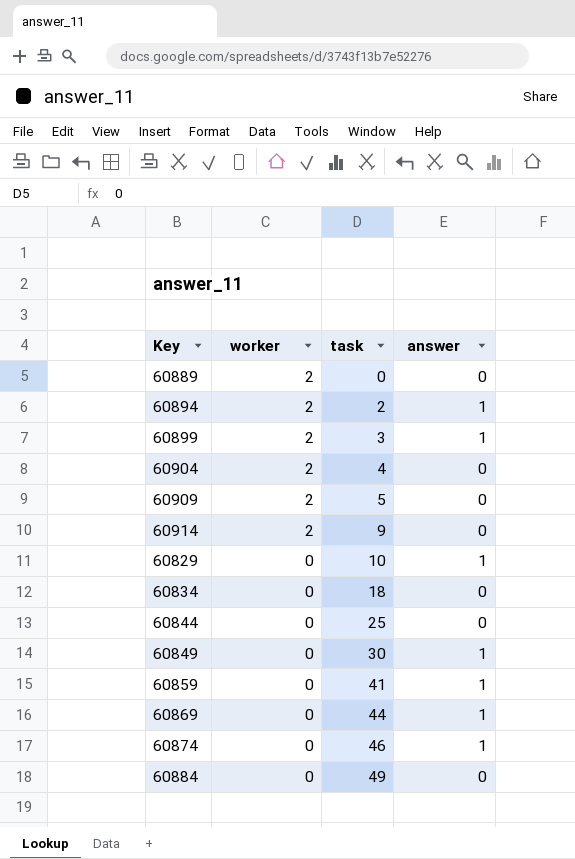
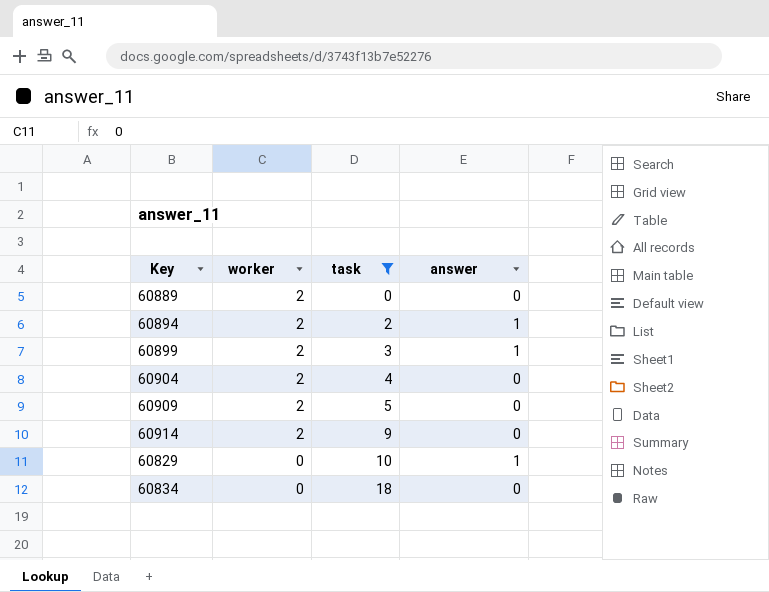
filter: none -> task <= 18

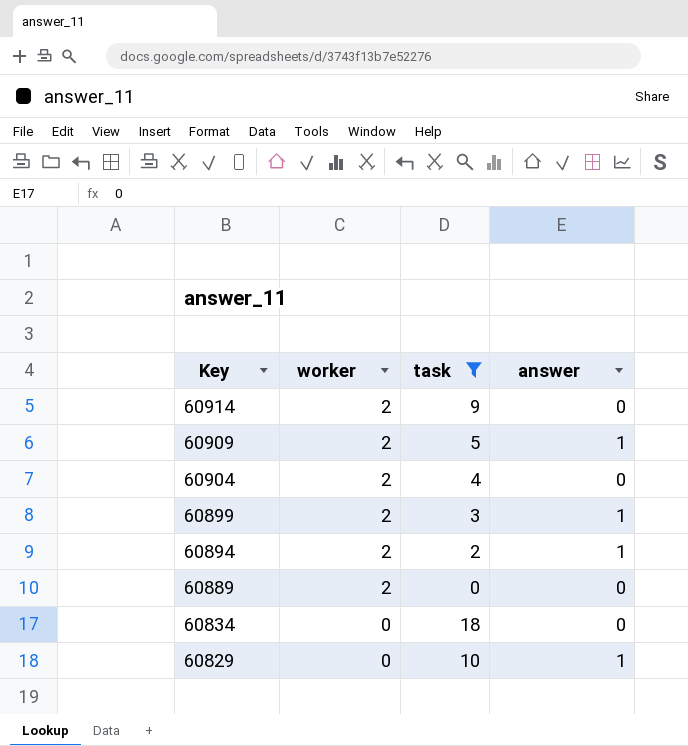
row order: worker descending -> Key descending
60909 | answer: 0 -> 1

